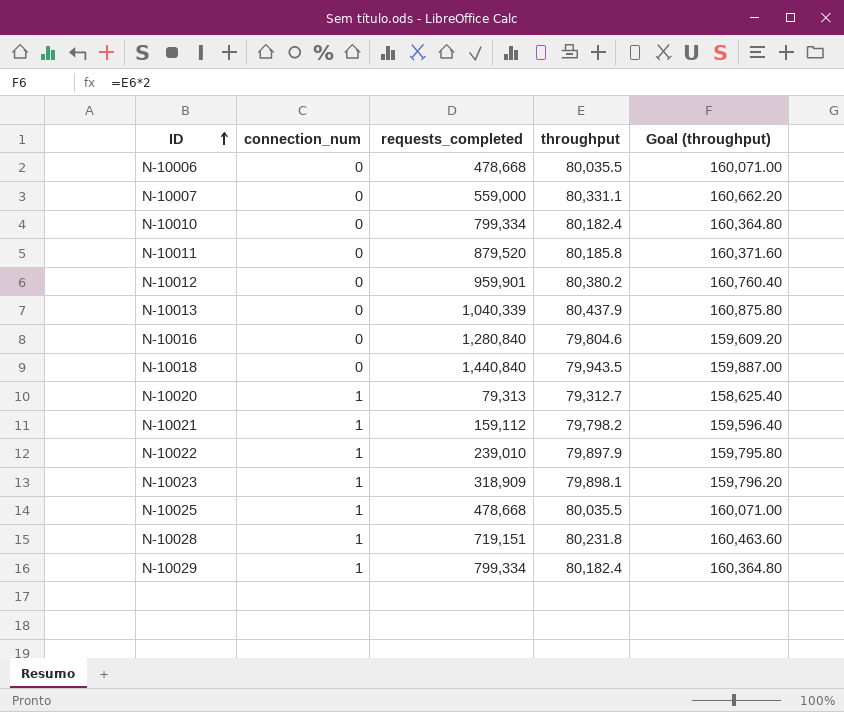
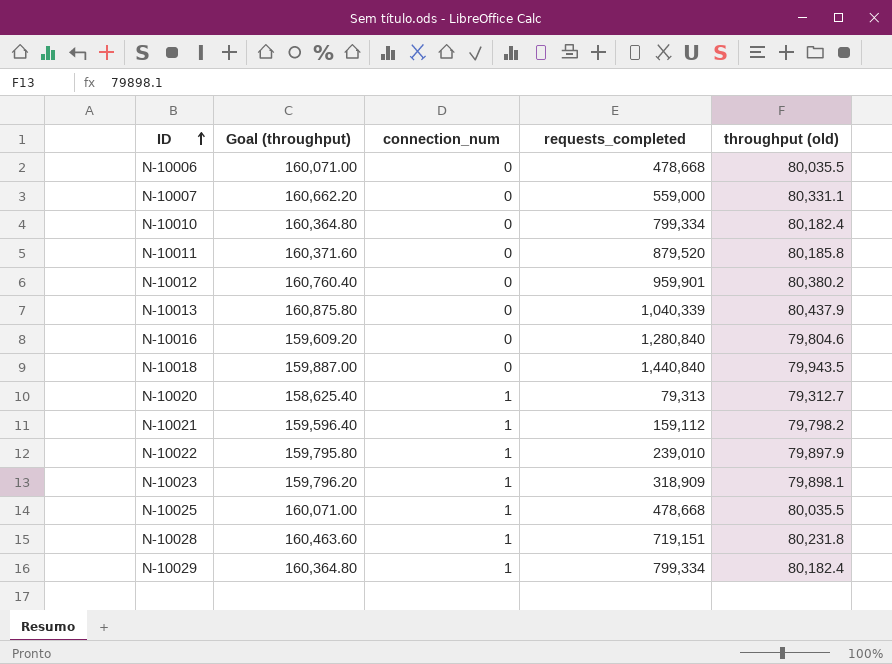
column Goal (throughput) | position: 5 -> 2
column name: throughput -> throughput (old)

